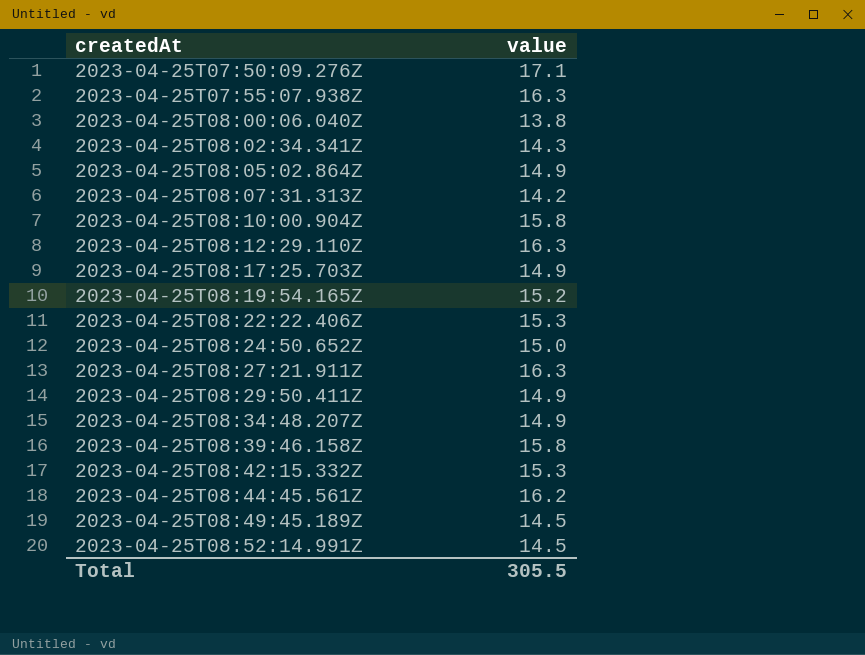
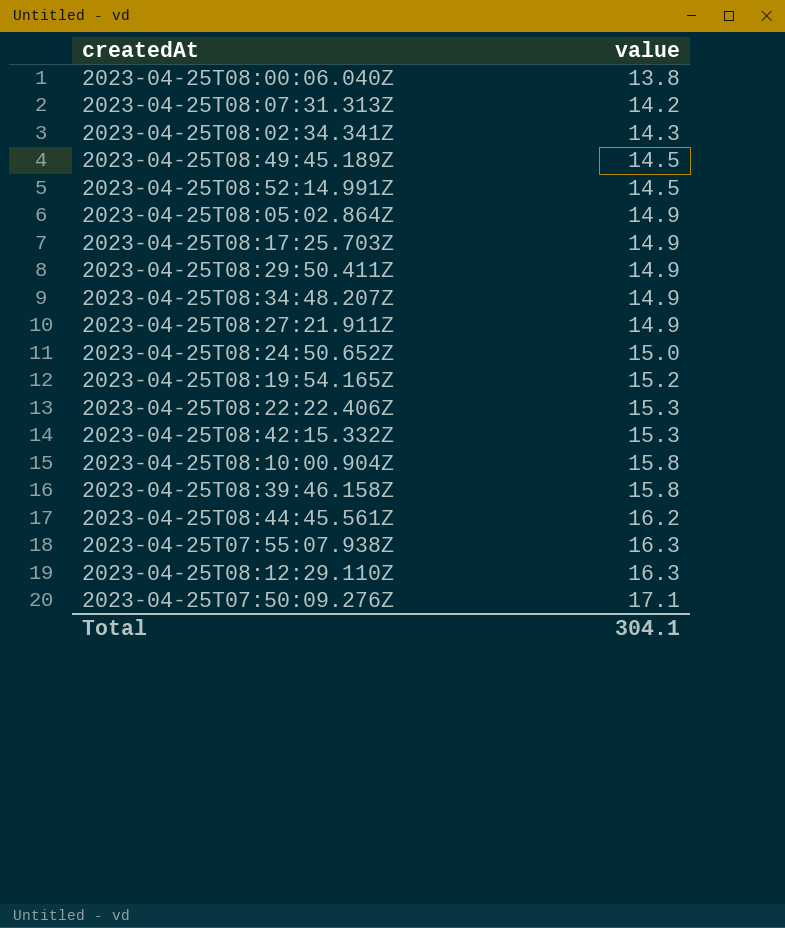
row order: createdAt ascending -> value ascending
2023-04-25T08:27:21.911Z | value: 16.3 -> 14.9
Total | value: 305.5 -> 304.1

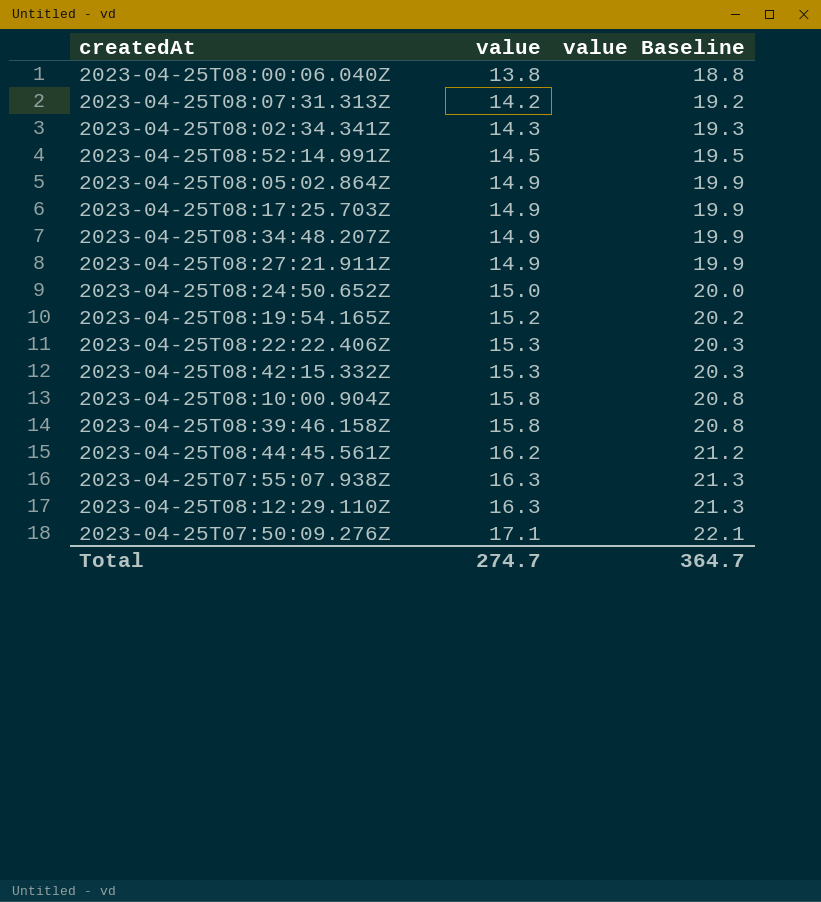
column value Baseline | formula: none -> [value] + 5
row 2023-04-25T08:49:45.189Z: 14.5 -> none
row 2023-04-25T08:29:50.411Z: 14.9 -> none
Total | value: 304.1 -> 274.7

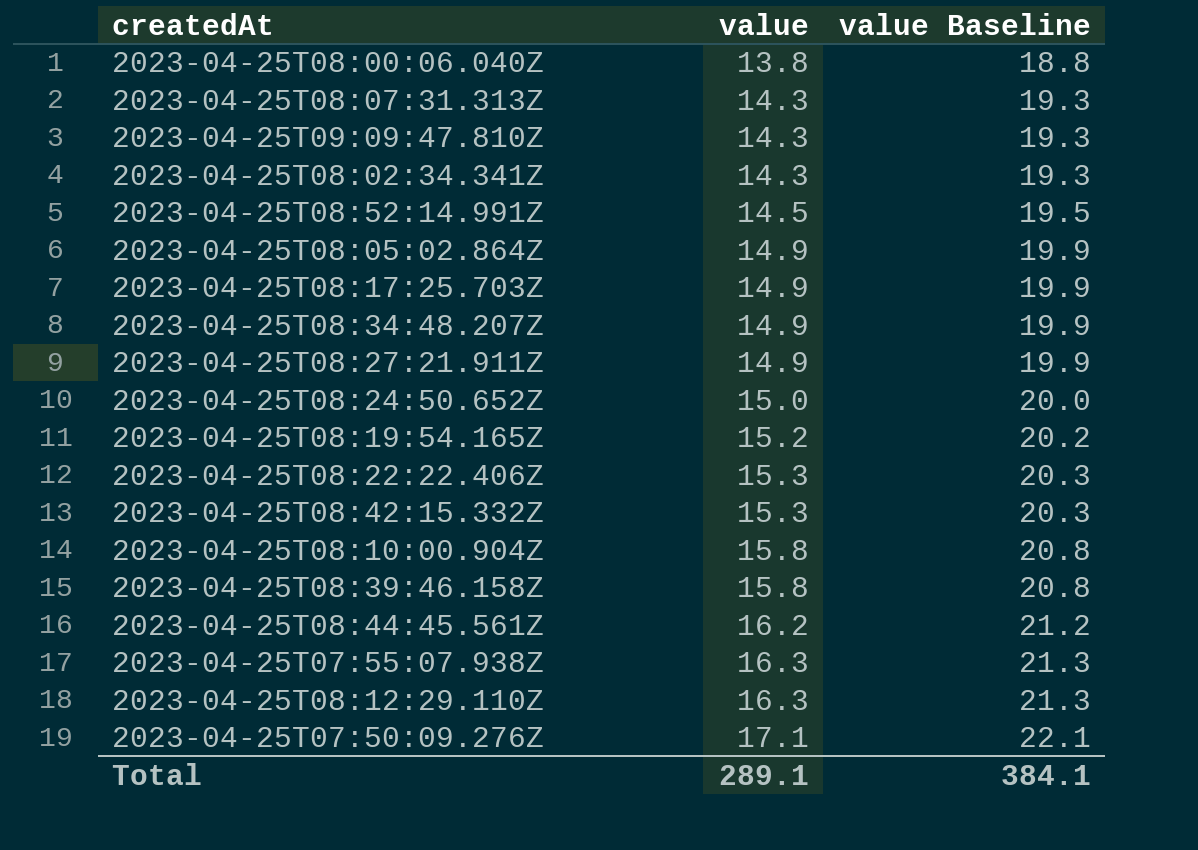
2023-04-25T08:07:31.313Z | value: 14.2 -> 14.3
2023-04-25T08:07:31.313Z | value Baseline: 19.2 -> 19.3
row 2023-04-25T09:09:47.810Z: none -> 14.3 | 19.3
Total | value: 274.7 -> 289.1
Total | value Baseline: 364.7 -> 384.1

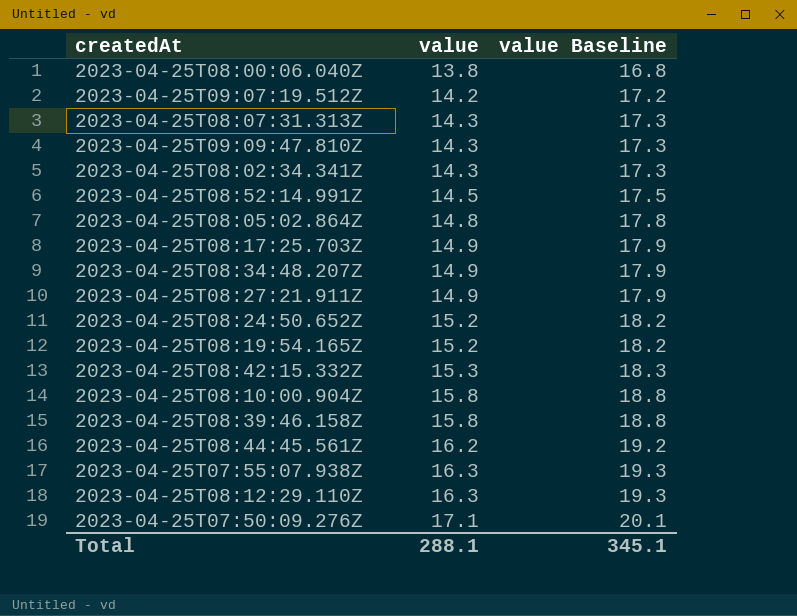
column value Baseline | formula: [value] + 5 -> [value] + 3
row 2023-04-25T08:22:22.406Z: 15.3 | 20.3 -> none
row 2023-04-25T09:07:19.512Z: none -> 14.2 | 17.2
2023-04-25T08:05:02.864Z | value: 14.9 -> 14.8
2023-04-25T08:24:50.652Z | value: 15.0 -> 15.2
Total | value: 289.1 -> 288.1
Total | value Baseline: 384.1 -> 345.1

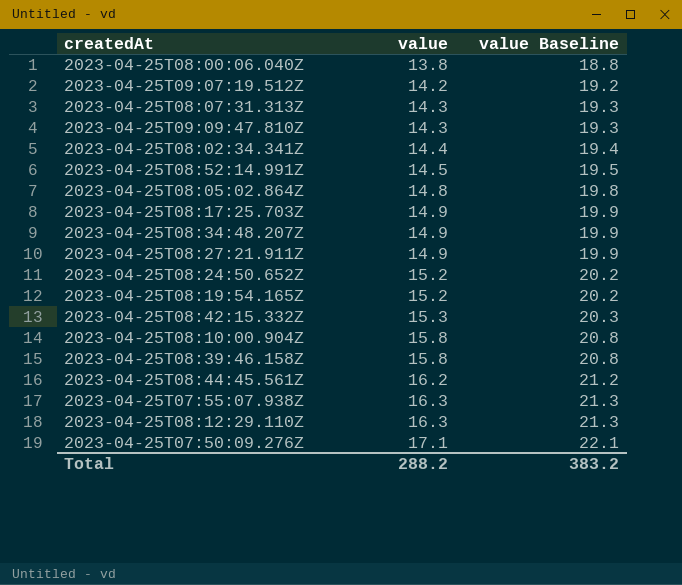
column value Baseline | formula: [value] + 3 -> [value] + 5
2023-04-25T08:02:34.341Z | value: 14.3 -> 14.4
Total | value: 288.1 -> 288.2
Total | value Baseline: 345.1 -> 383.2

